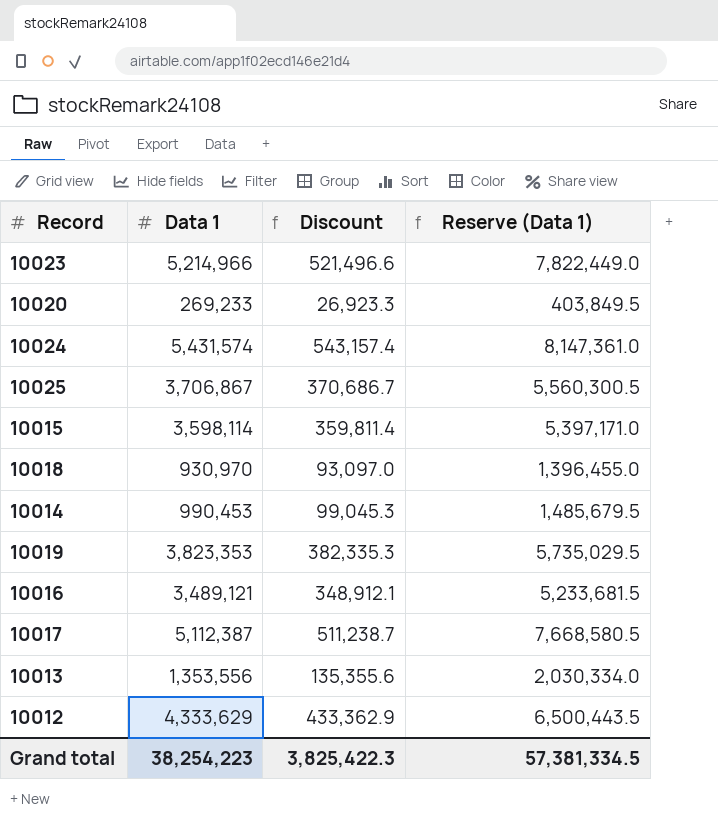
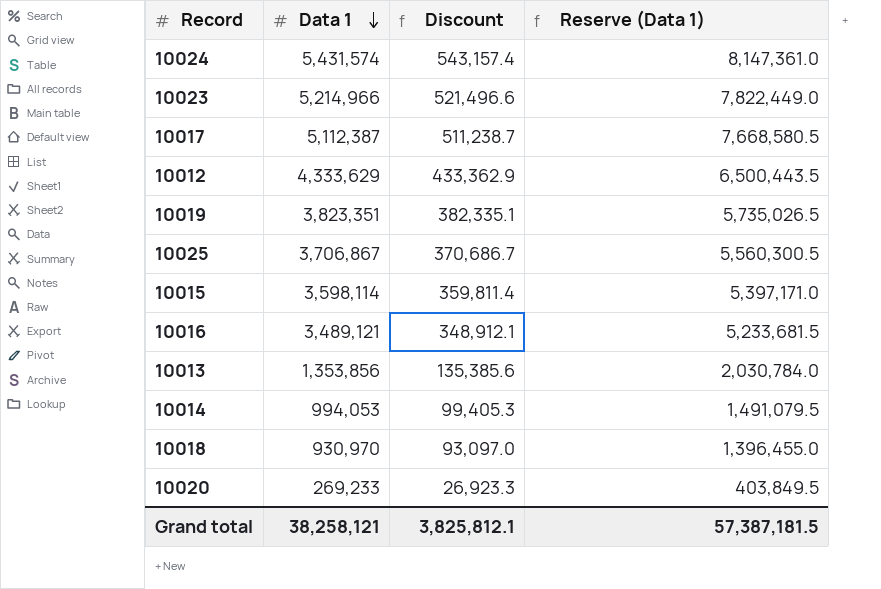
row order: none -> Data 1 descending
10019 | Data 1: 3,823,353 -> 3,823,351
10019 | Discount: 382,335.3 -> 382,335.1
10019 | Reserve (Data 1): 5,735,029.5 -> 5,735,026.5
10013 | Data 1: 1,353,556 -> 1,353,856
10013 | Discount: 135,355.6 -> 135,385.6
10013 | Reserve (Data 1): 2,030,334.0 -> 2,030,784.0
10014 | Data 1: 990,453 -> 994,053
10014 | Discount: 99,045.3 -> 99,405.3
10014 | Reserve (Data 1): 1,485,679.5 -> 1,491,079.5
Grand total | Data 1: 38,254,223 -> 38,258,121
Grand total | Discount: 3,825,422.3 -> 3,825,812.1
Grand total | Reserve (Data 1): 57,381,334.5 -> 57,387,181.5

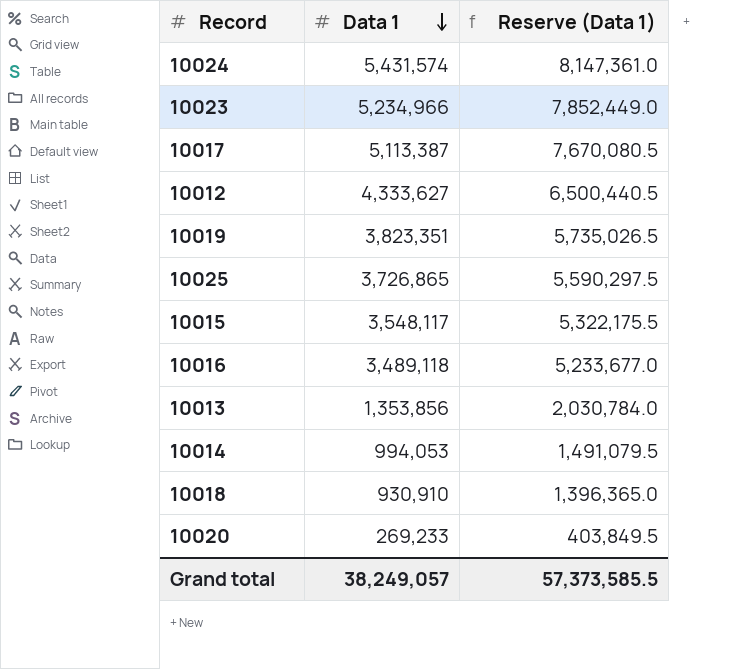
column Discount | formula: [Data 1] * 0.1 -> none
10023 | Data 1: 5,214,966 -> 5,234,966
10023 | Reserve (Data 1): 7,822,449.0 -> 7,852,449.0
10017 | Data 1: 5,112,387 -> 5,113,387
10017 | Reserve (Data 1): 7,668,580.5 -> 7,670,080.5
10012 | Data 1: 4,333,629 -> 4,333,627
10012 | Reserve (Data 1): 6,500,443.5 -> 6,500,440.5
10025 | Data 1: 3,706,867 -> 3,726,865
10025 | Reserve (Data 1): 5,560,300.5 -> 5,590,297.5
10015 | Data 1: 3,598,114 -> 3,548,117
10015 | Reserve (Data 1): 5,397,171.0 -> 5,322,175.5
10016 | Data 1: 3,489,121 -> 3,489,118
10016 | Reserve (Data 1): 5,233,681.5 -> 5,233,677.0
10018 | Data 1: 930,970 -> 930,910
10018 | Reserve (Data 1): 1,396,455.0 -> 1,396,365.0
Grand total | Data 1: 38,258,121 -> 38,249,057
Grand total | Reserve (Data 1): 57,387,181.5 -> 57,373,585.5

